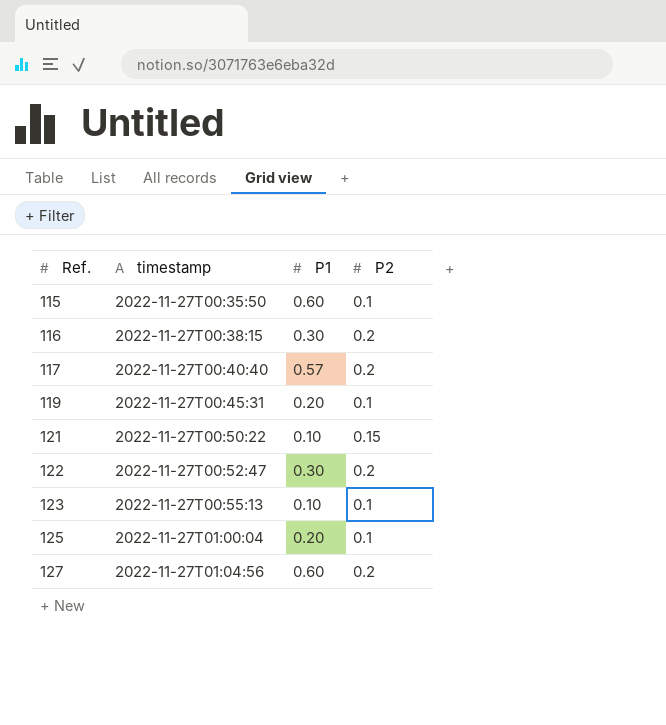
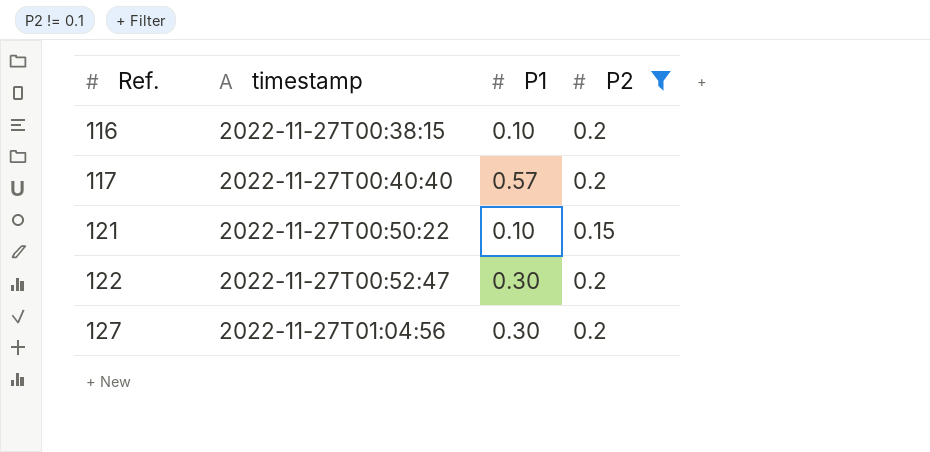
filter: none -> P2 != 0.1
116 | P1: 0.30 -> 0.10
127 | P1: 0.60 -> 0.30

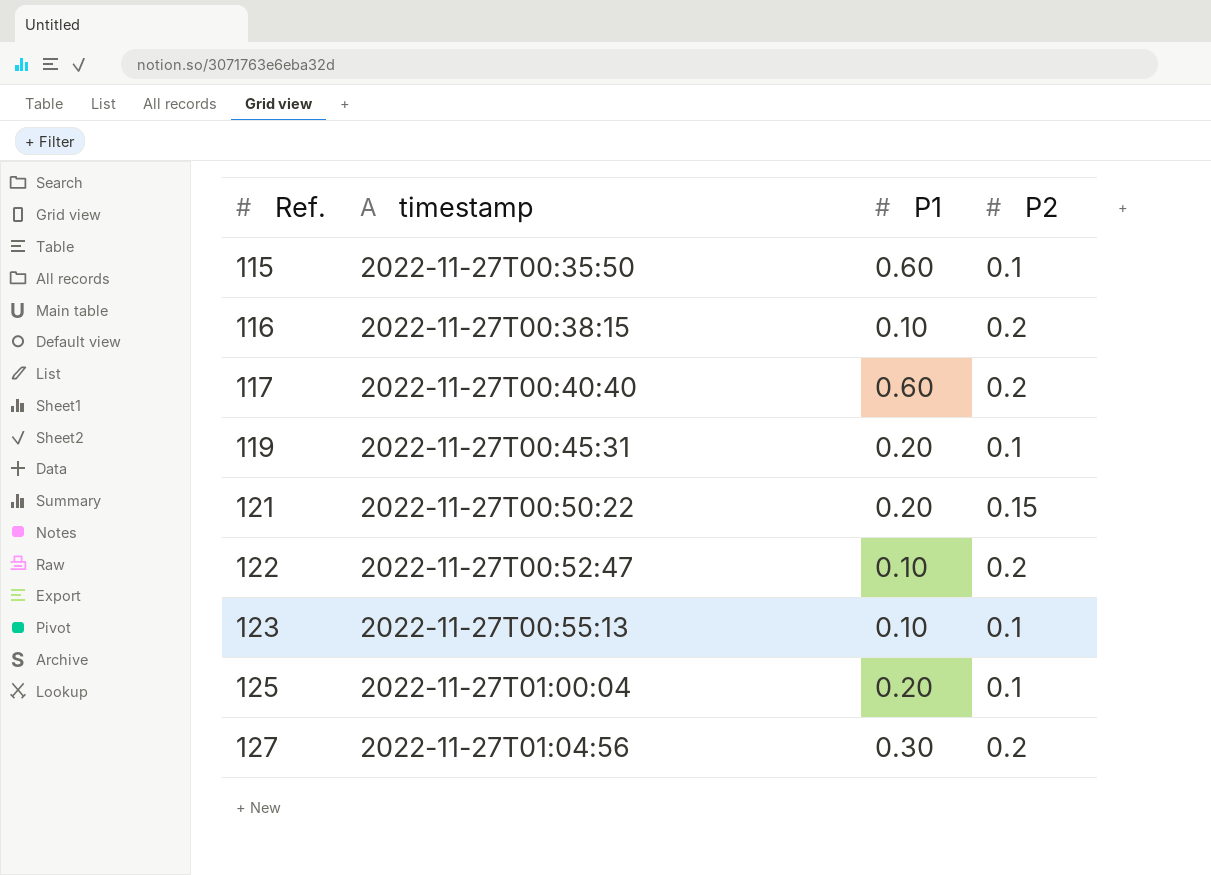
filter: P2 != 0.1 -> none
117 | P1: 0.57 -> 0.60
121 | P1: 0.10 -> 0.20
122 | P1: 0.30 -> 0.10

